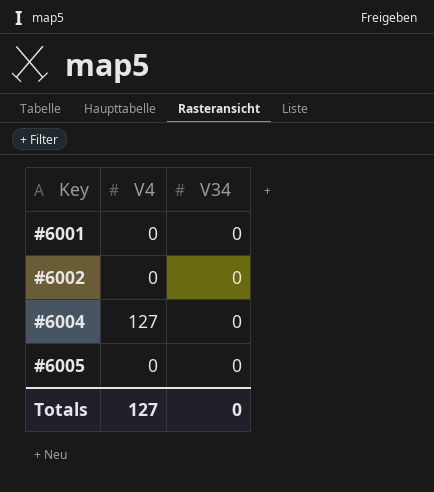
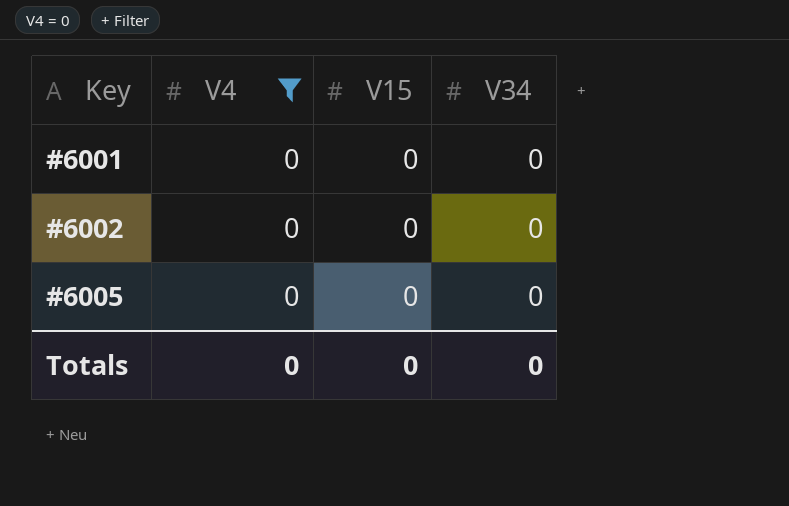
filter: none -> V4 = 0
column V15 | position: none -> 3
Totals | V4: 127 -> 0

